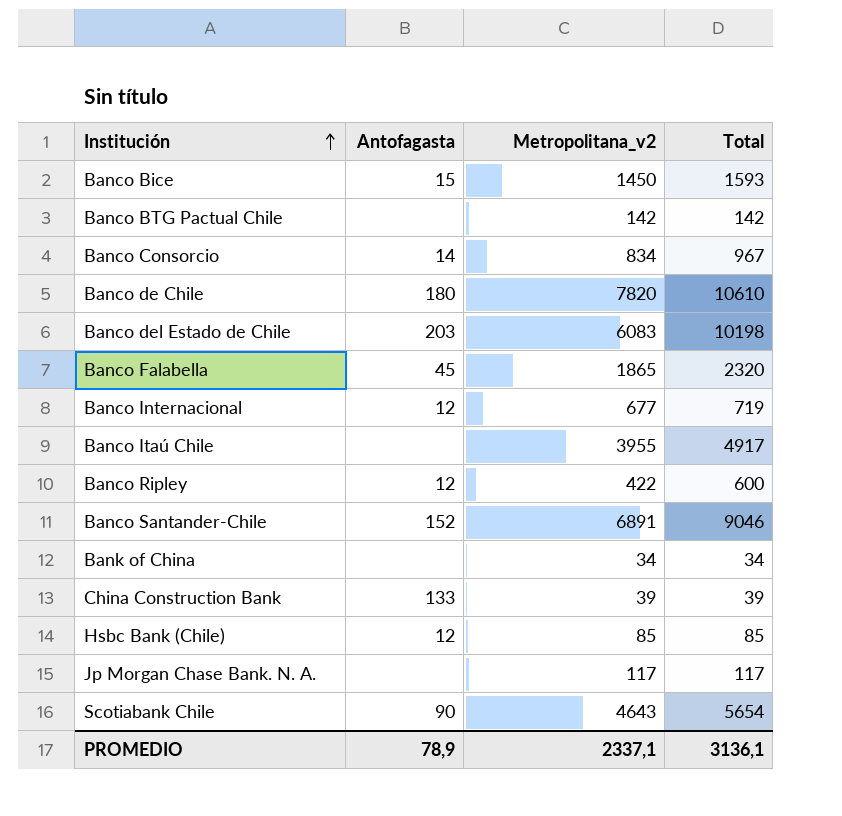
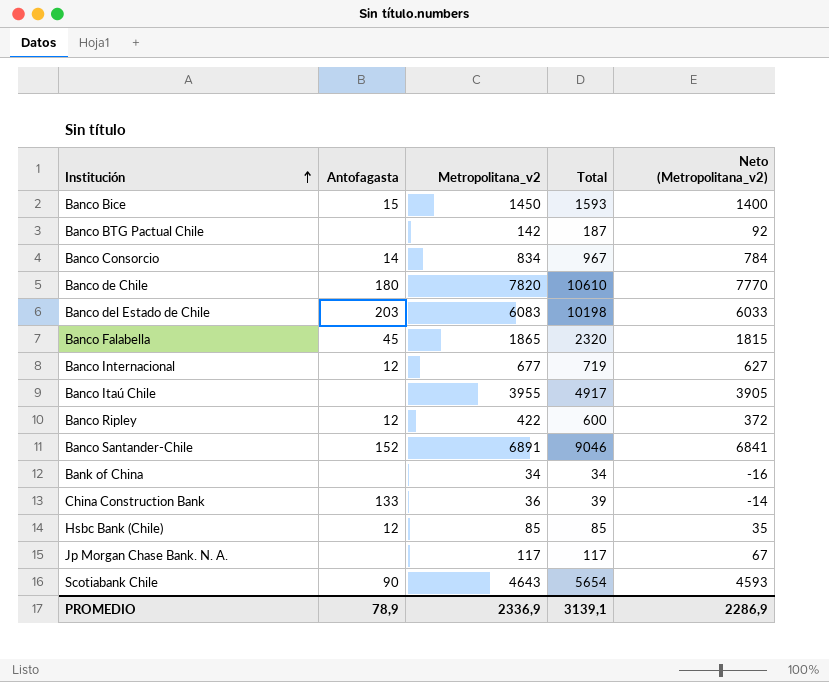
column Neto (Metropolitana_v2) | formula: none -> [Metropolitana_v2] - 50
Banco BTG Pactual Chile | Total: 142 -> 187
China Construction Bank | Metropolitana_v2: 39 -> 36
PROMEDIO | Metropolitana_v2: 2337,1 -> 2336,9
PROMEDIO | Total: 3136,1 -> 3139,1

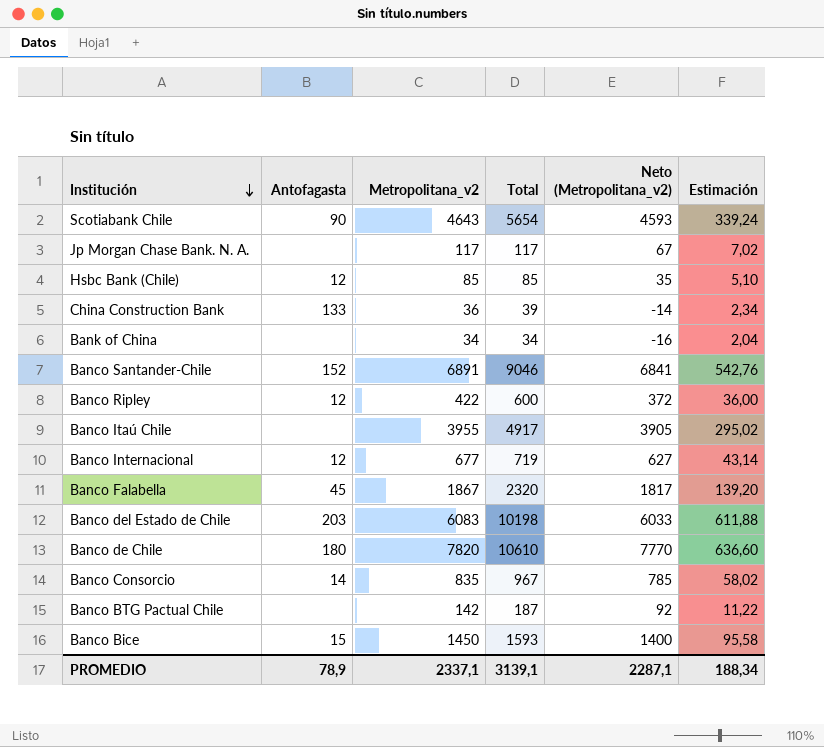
row order: Institución ascending -> Institución descending
column Estimación | formula: none -> [Total] * 0,06
Banco Falabella | Metropolitana_v2: 1865 -> 1867
Banco Falabella | Neto (Metropolitana_v2): 1815 -> 1817
Banco Consorcio | Metropolitana_v2: 834 -> 835
Banco Consorcio | Neto (Metropolitana_v2): 784 -> 785
PROMEDIO | Metropolitana_v2: 2336,9 -> 2337,1
PROMEDIO | Neto (Metropolitana_v2): 2286,9 -> 2287,1

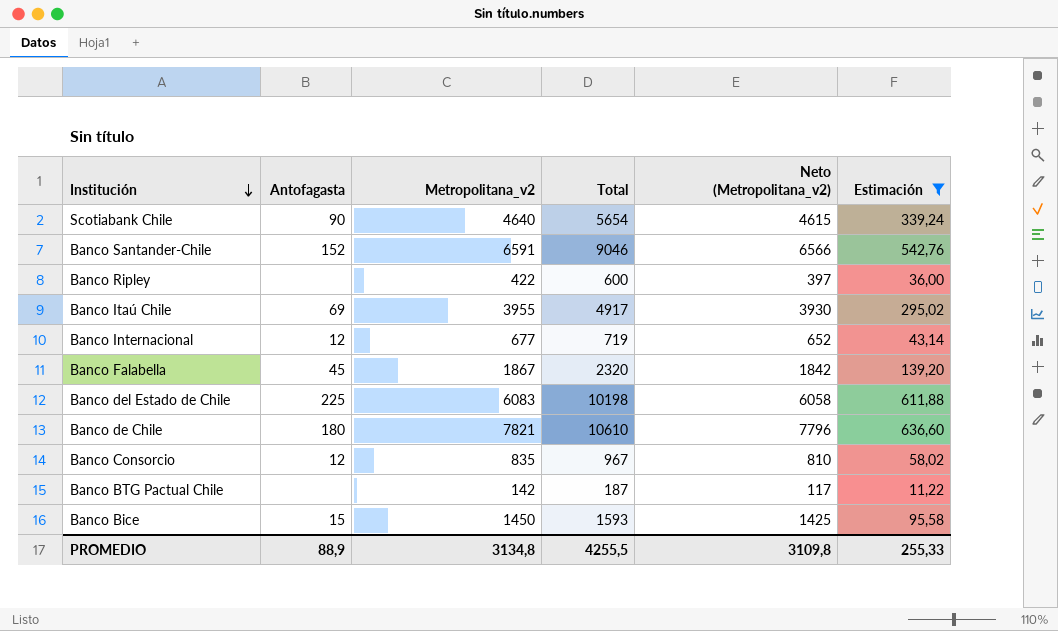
filter: none -> Estimación >= 11,22
column Neto (Metropolitana_v2) | formula: [Metropolitana_v2] - 50 -> [Metropolitana_v2] - 25
Scotiabank Chile | Metropolitana_v2: 4643 -> 4640
Banco Santander-Chile | Metropolitana_v2: 6891 -> 6591
Banco Ripley | Antofagasta: 12 -> none
Banco Itaú Chile | Antofagasta: none -> 69
Banco del Estado de Chile | Antofagasta: 203 -> 225
Banco de Chile | Metropolitana_v2: 7820 -> 7821
Banco Consorcio | Antofagasta: 14 -> 12
PROMEDIO | Antofagasta: 78,9 -> 88,9
PROMEDIO | Metropolitana_v2: 2337,1 -> 3134,8
PROMEDIO | Total: 3139,1 -> 4255,5
PROMEDIO | Neto (Metropolitana_v2): 2287,1 -> 3109,8
PROMEDIO | Estimación: 188,34 -> 255,33

